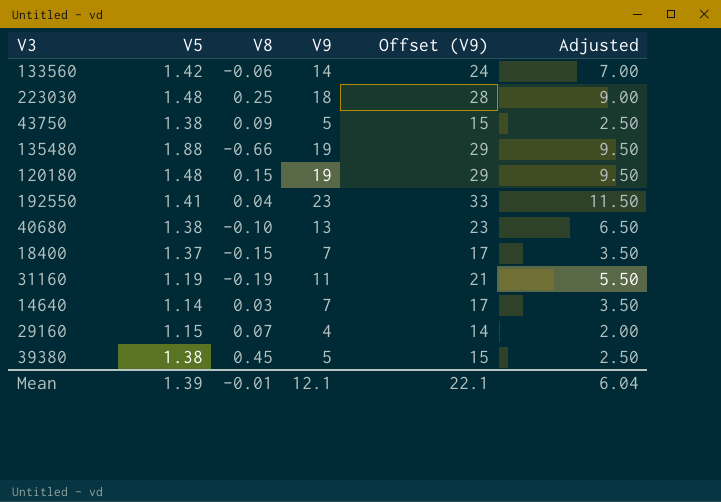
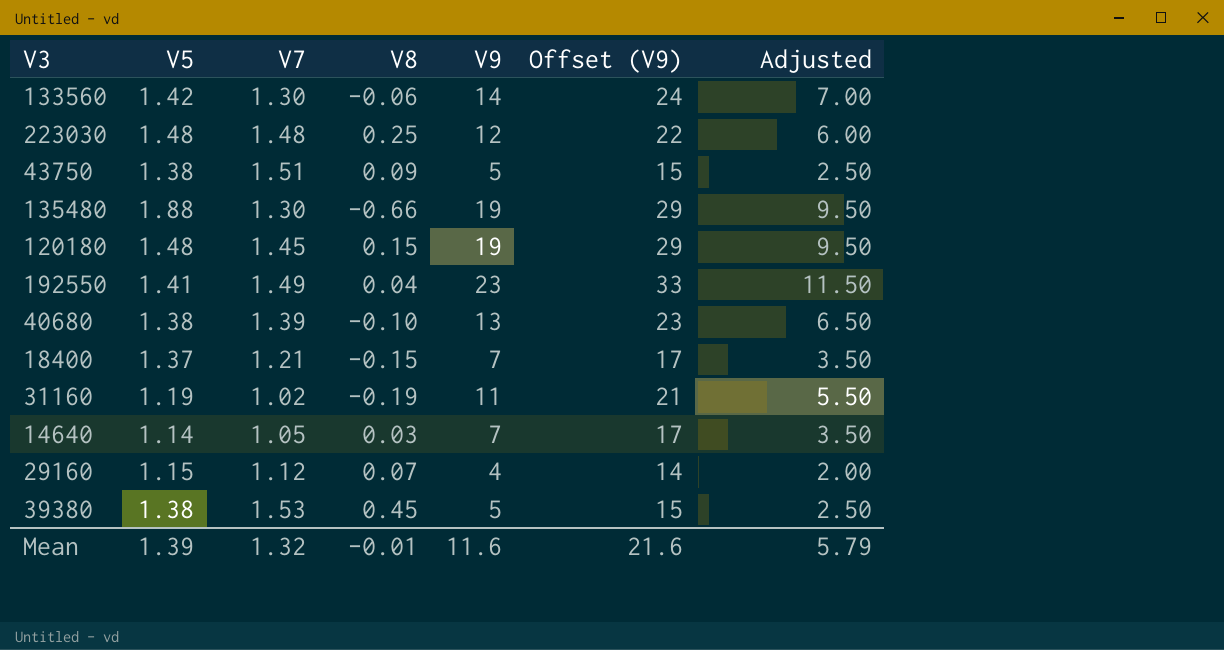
column V7 | position: none -> 3
223030 | V9: 18 -> 12
223030 | Offset (V9): 28 -> 22
223030 | Adjusted: 9.00 -> 6.00
Mean | V9: 12.1 -> 11.6
Mean | Offset (V9): 22.1 -> 21.6
Mean | Adjusted: 6.04 -> 5.79

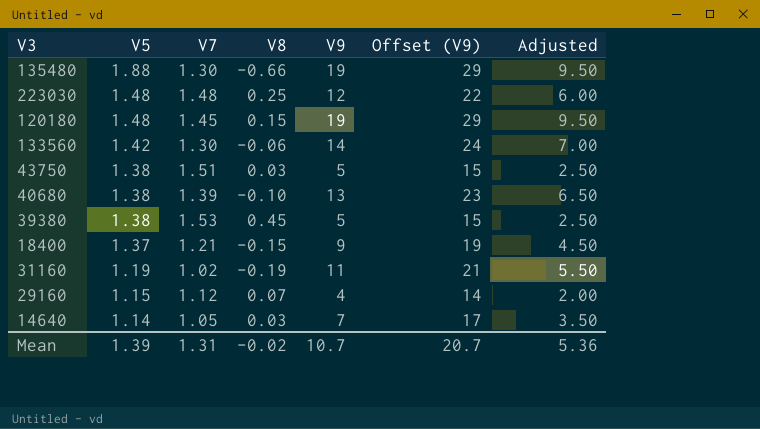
row order: none -> V5 descending
row 192550: 1.41 | 1.49 | 0.04 | 23 | 33 | 11.50 -> none
43750 | V8: 0.09 -> 0.03
18400 | V9: 7 -> 9
18400 | Offset (V9): 17 -> 19
18400 | Adjusted: 3.50 -> 4.50
Mean | V7: 1.32 -> 1.31
Mean | V8: -0.01 -> -0.02
Mean | V9: 11.6 -> 10.7
Mean | Offset (V9): 21.6 -> 20.7
Mean | Adjusted: 5.79 -> 5.36

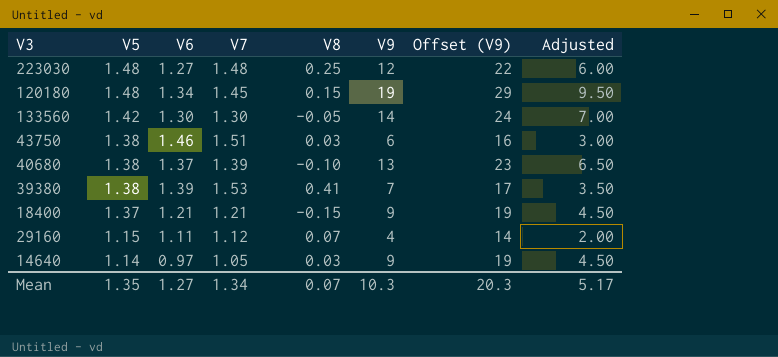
column V6 | position: none -> 3
row 135480: 1.88 | 1.30 | -0.66 | 19 | 29 | 9.50 -> none
row 31160: 1.19 | 1.02 | -0.19 | 11 | 21 | 5.50 -> none
133560 | V8: -0.06 -> -0.05
43750 | V9: 5 -> 6
43750 | Offset (V9): 15 -> 16
43750 | Adjusted: 2.50 -> 3.00
39380 | V8: 0.45 -> 0.41
39380 | V9: 5 -> 7
39380 | Offset (V9): 15 -> 17
39380 | Adjusted: 2.50 -> 3.50
14640 | V9: 7 -> 9
14640 | Offset (V9): 17 -> 19
14640 | Adjusted: 3.50 -> 4.50
Mean | V5: 1.39 -> 1.35
Mean | V7: 1.31 -> 1.34
Mean | V8: -0.02 -> 0.07
Mean | V9: 10.7 -> 10.3
Mean | Offset (V9): 20.7 -> 20.3
Mean | Adjusted: 5.36 -> 5.17

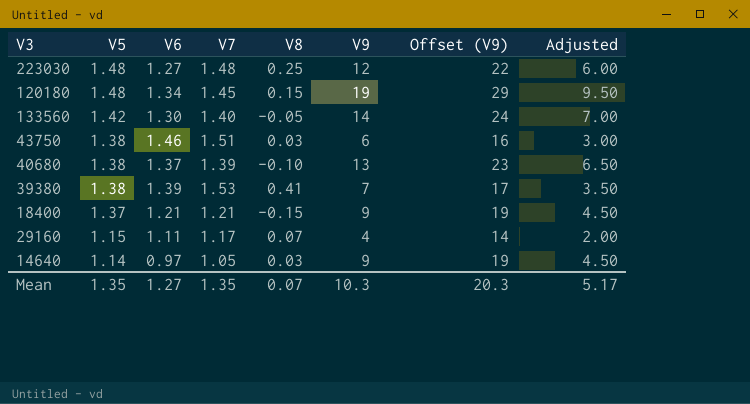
133560 | V7: 1.30 -> 1.40
29160 | V7: 1.12 -> 1.17
Mean | V7: 1.34 -> 1.35

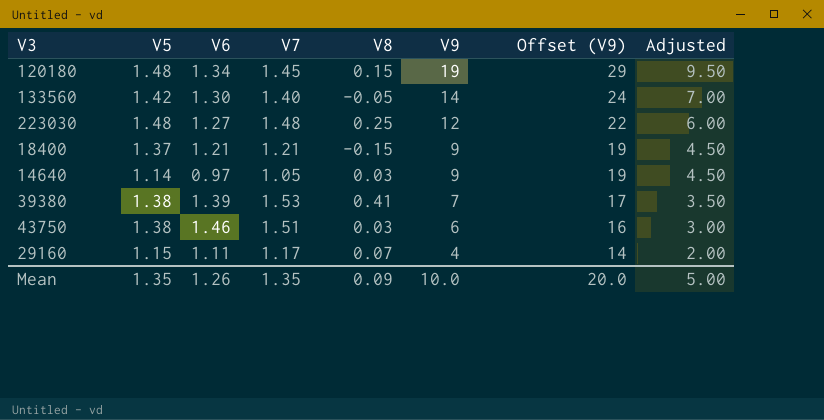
row order: V5 descending -> V9 descending
row 40680: 1.38 | 1.37 | 1.39 | -0.10 | 13 | 23 | 6.50 -> none
Mean | V6: 1.27 -> 1.26
Mean | V8: 0.07 -> 0.09
Mean | V9: 10.3 -> 10.0
Mean | Offset (V9): 20.3 -> 20.0
Mean | Adjusted: 5.17 -> 5.00

